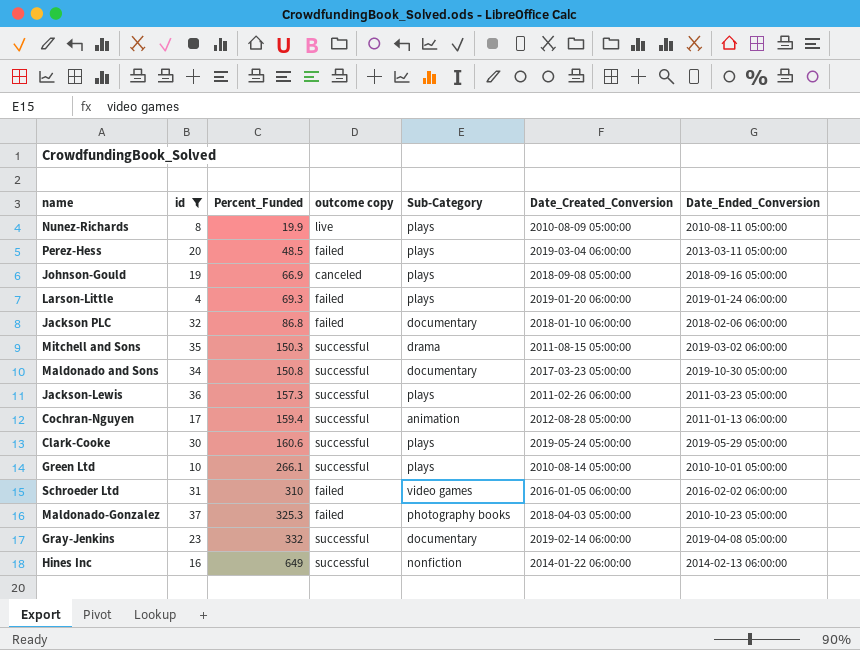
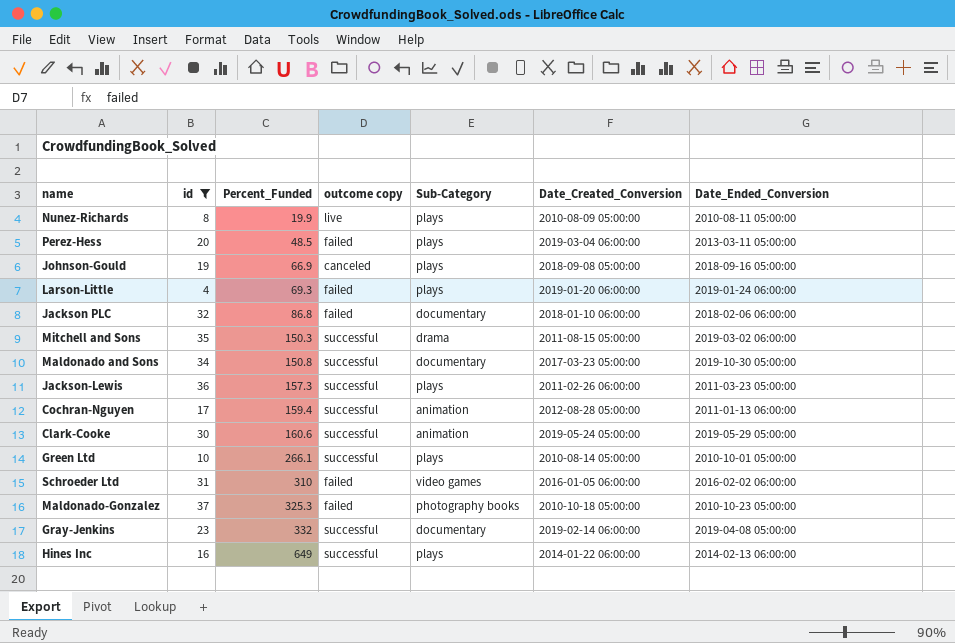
Clark-Cooke | Sub-Category: plays -> animation
Maldonado-Gonzalez | Date_Created_Conversion: 2018-04-03 05:00:00 -> 2010-10-18 05:00:00
Hines Inc | Sub-Category: nonfiction -> plays

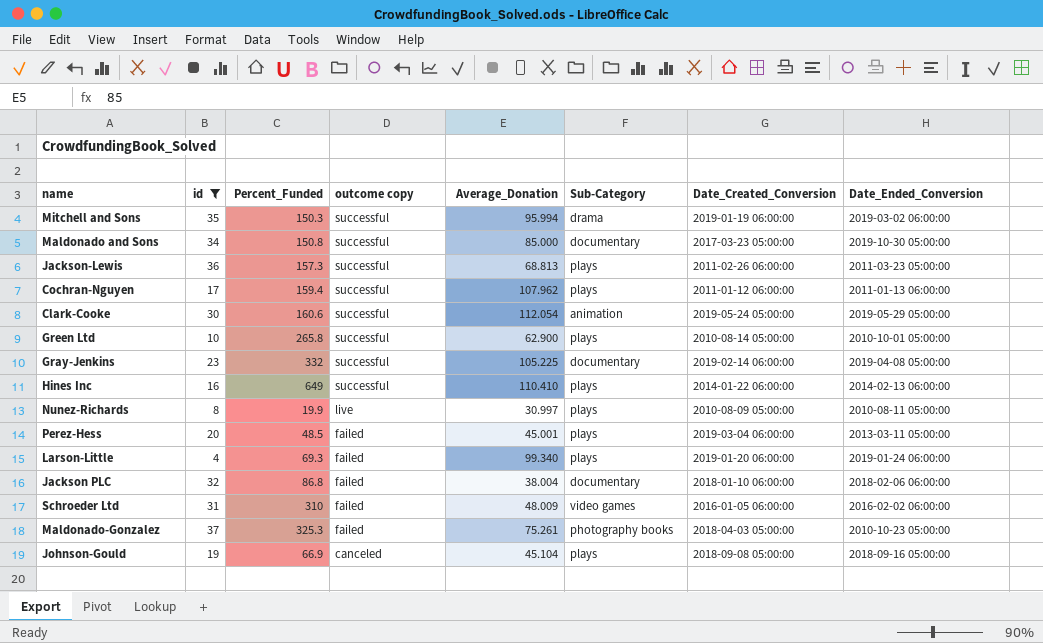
row order: Percent_Funded ascending -> outcome copy descending
column Average_Donation | position: none -> 5
Mitchell and Sons | Date_Created_Conversion: 2011-08-15 05:00:00 -> 2019-01-19 06:00:00
Cochran-Nguyen | Sub-Category: animation -> plays
Cochran-Nguyen | Date_Created_Conversion: 2012-08-28 05:00:00 -> 2011-01-12 06:00:00
Green Ltd | Percent_Funded: 266.1 -> 265.8
Maldonado-Gonzalez | Date_Created_Conversion: 2010-10-18 05:00:00 -> 2018-04-03 05:00:00

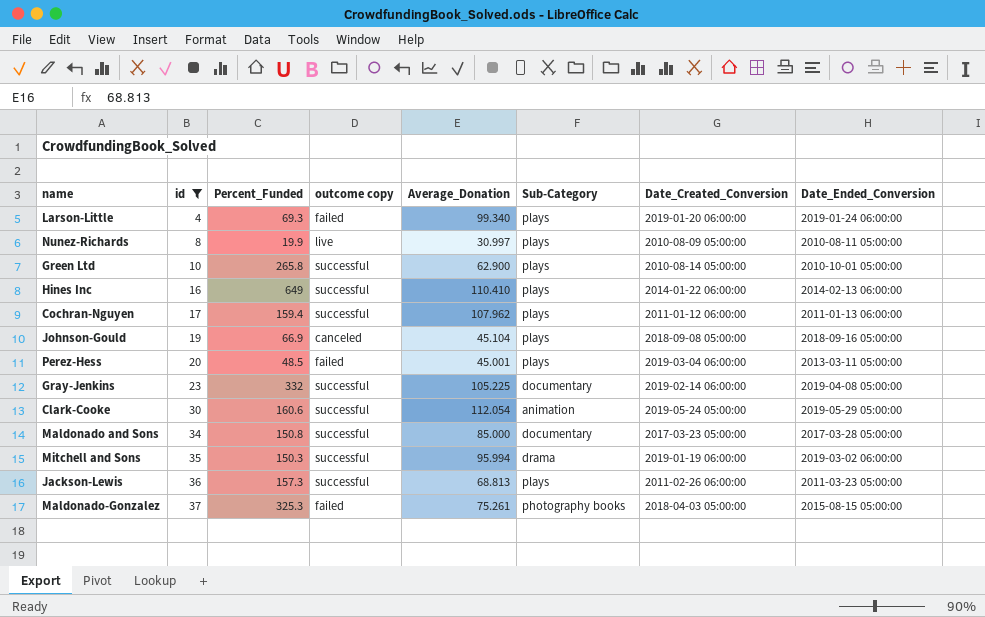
row order: outcome copy descending -> id ascending
row Jackson PLC: 32 | 86.8 | failed | 38.004 | documentary | 2018-01-10 06:00:00 | 2018-02-06 06:00:00 -> none
row Schroeder Ltd: 31 | 310 | failed | 48.009 | video games | 2016-01-05 06:00:00 | 2016-02-02 06:00:00 -> none
Maldonado and Sons | Date_Ended_Conversion: 2019-10-30 05:00:00 -> 2017-03-28 05:00:00
Maldonado-Gonzalez | Date_Ended_Conversion: 2010-10-23 05:00:00 -> 2015-08-15 05:00:00

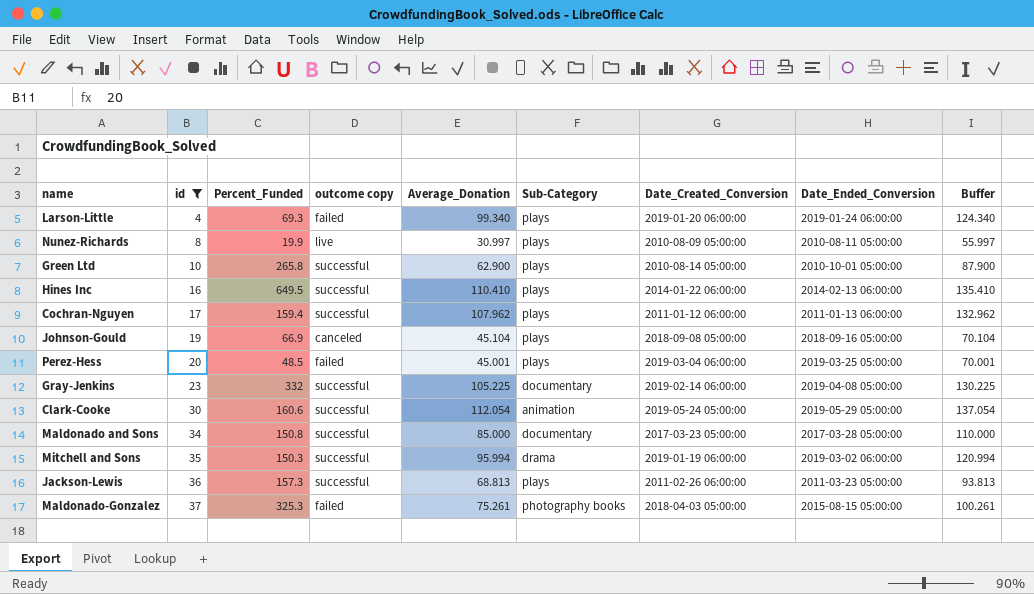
column Buffer | formula: none -> [Average_Donation] + 25
Hines Inc | Percent_Funded: 649 -> 649.5
Perez-Hess | Date_Ended_Conversion: 2013-03-11 05:00:00 -> 2019-03-25 05:00:00

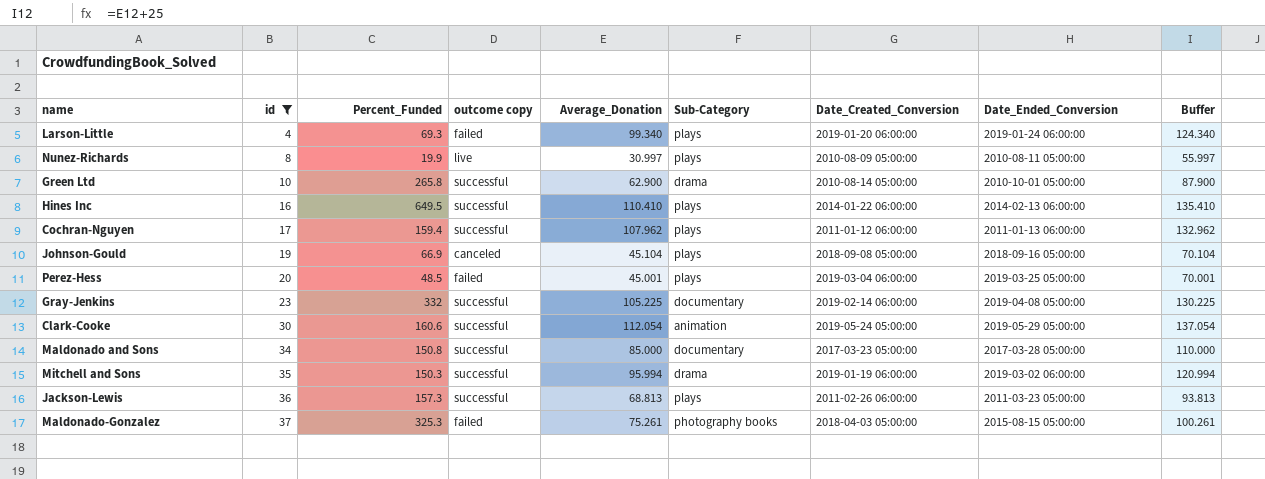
Green Ltd | Sub-Category: plays -> drama

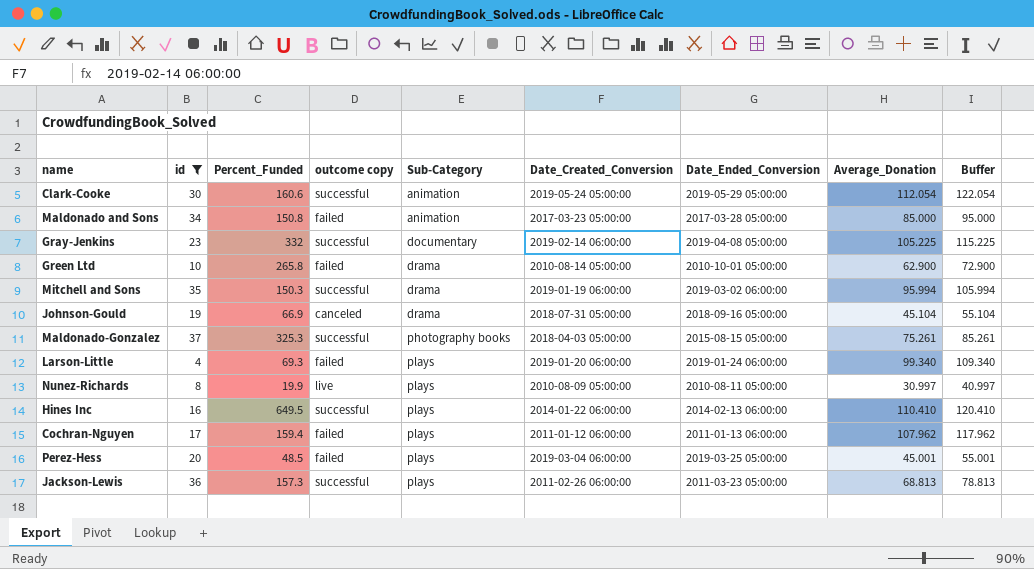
row order: id ascending -> Sub-Category ascending
column Average_Donation | position: 5 -> 8
column Buffer | formula: [Average_Donation] + 25 -> [Average_Donation] + 10
Maldonado and Sons | outcome copy: successful -> failed
Maldonado and Sons | Sub-Category: documentary -> animation
Green Ltd | outcome copy: successful -> failed
Johnson-Gould | Sub-Category: plays -> drama
Johnson-Gould | Date_Created_Conversion: 2018-09-08 05:00:00 -> 2018-07-31 05:00:00
Maldonado-Gonzalez | outcome copy: failed -> successful
Cochran-Nguyen | outcome copy: successful -> failed

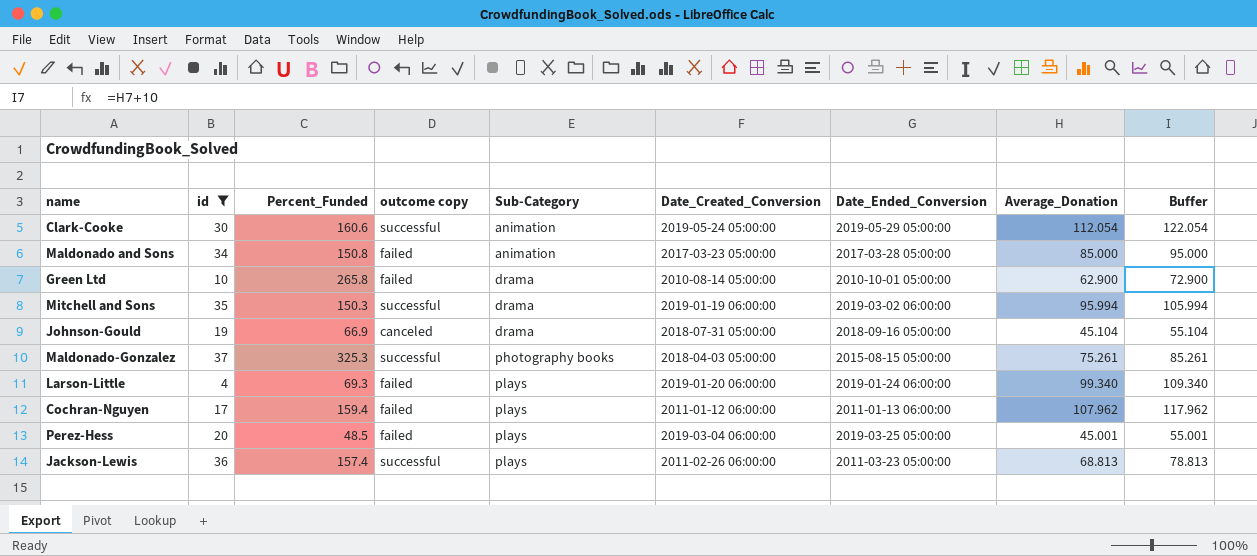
row Gray-Jenkins: 23 | 332 | successful | documentary | 2019-02-14 06:00:00 | 2019-04-08 05:00:00 | 105.225 | 115.225 -> none
row Nunez-Richards: 8 | 19.9 | live | plays | 2010-08-09 05:00:00 | 2010-08-11 05:00:00 | 30.997 | 40.997 -> none
row Hines Inc: 16 | 649.5 | successful | plays | 2014-01-22 06:00:00 | 2014-02-13 06:00:00 | 110.410 | 120.410 -> none
Jackson-Lewis | Percent_Funded: 157.3 -> 157.4

